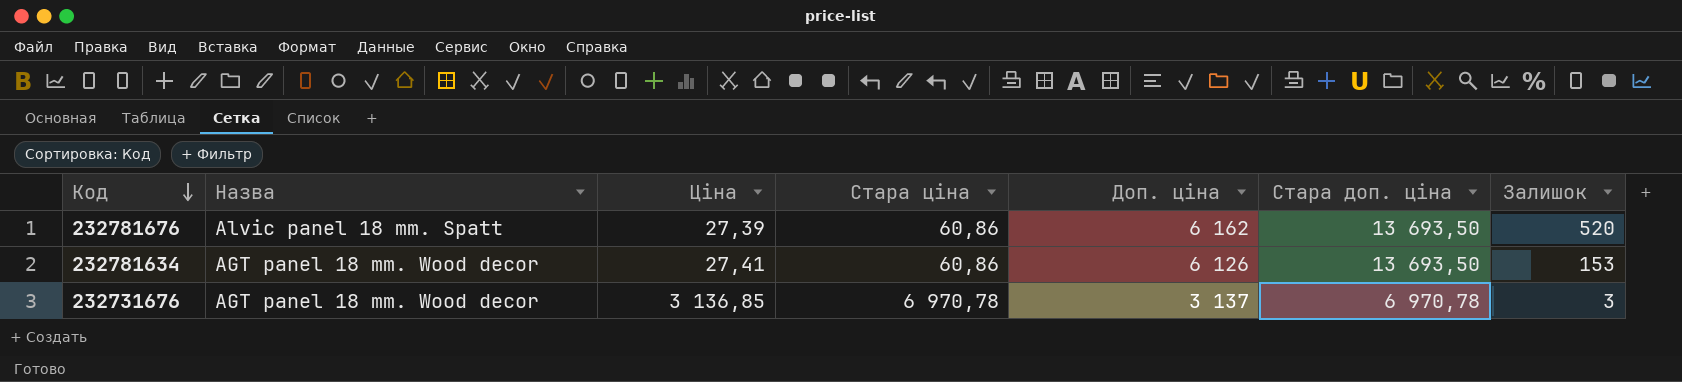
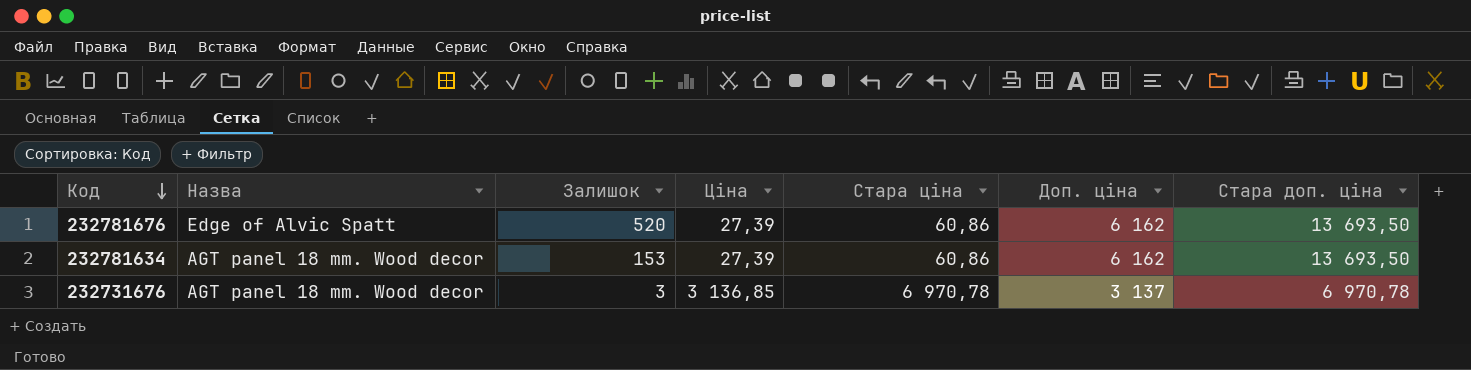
column Залишок | position: 7 -> 3
232781676 | Назва: Alvic panel 18 mm. Spatt -> Edge of Alvic Spatt
232781634 | Ціна: 27,41 -> 27,39
232781634 | Доп. ціна: 6 126 -> 6 162

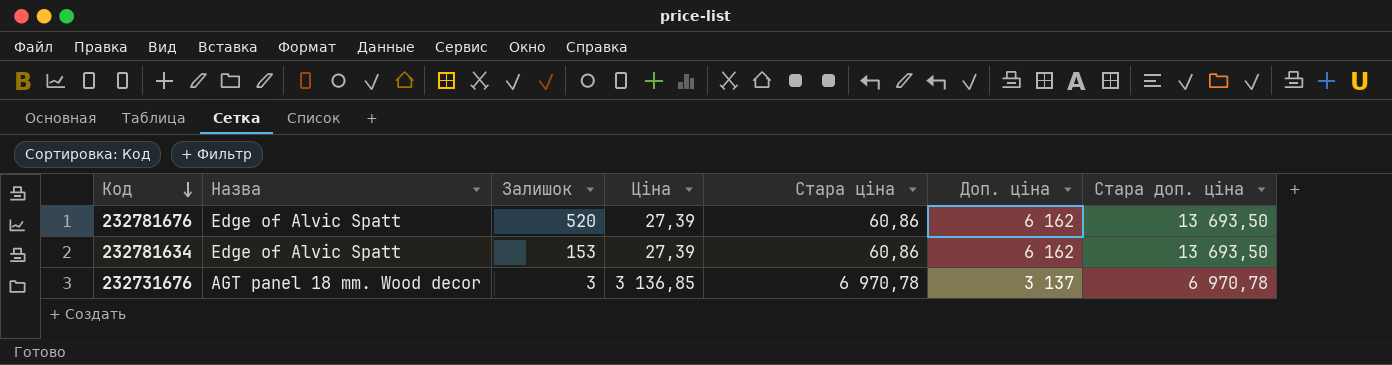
232781634 | Назва: AGT panel 18 mm. Wood decor -> Edge of Alvic Spatt

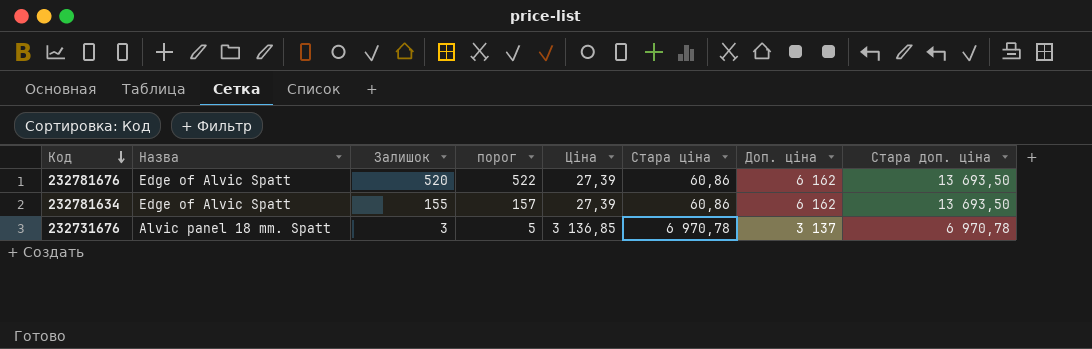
column порог | formula: none -> [Залишок] + 2
232781634 | Залишок: 153 -> 155
232731676 | Назва: AGT panel 18 mm. Wood decor -> Alvic panel 18 mm. Spatt

